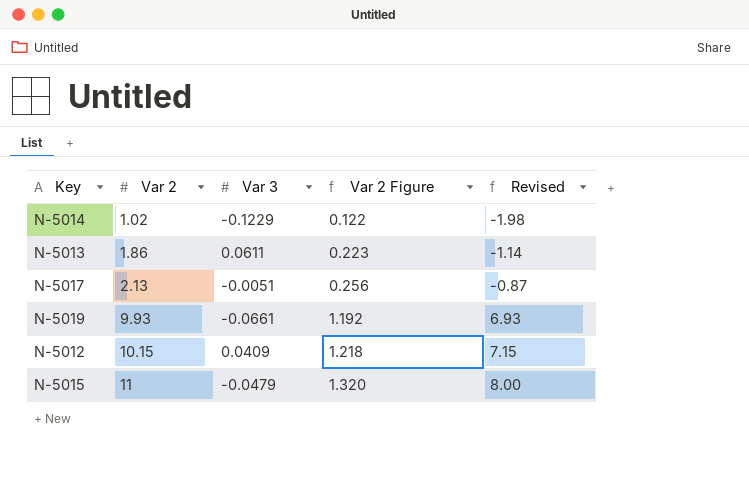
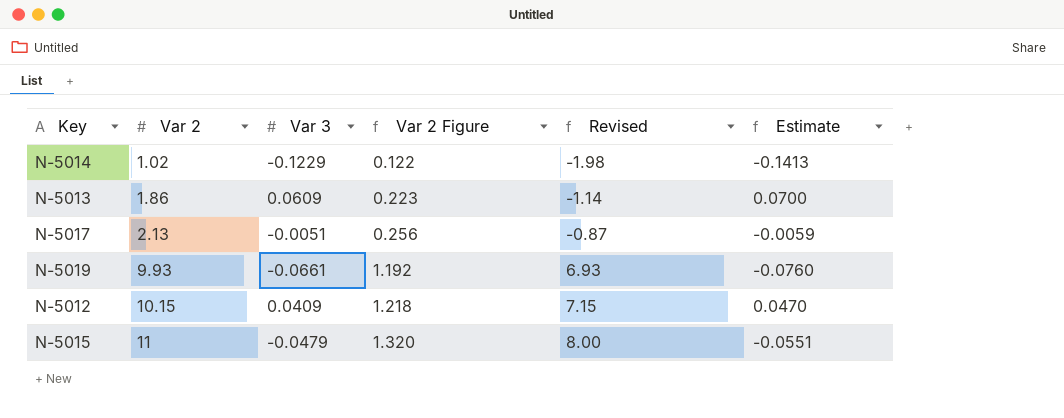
column Estimate | formula: none -> [Var 3] * 1.15
N-5013 | Var 3: 0.0611 -> 0.0609

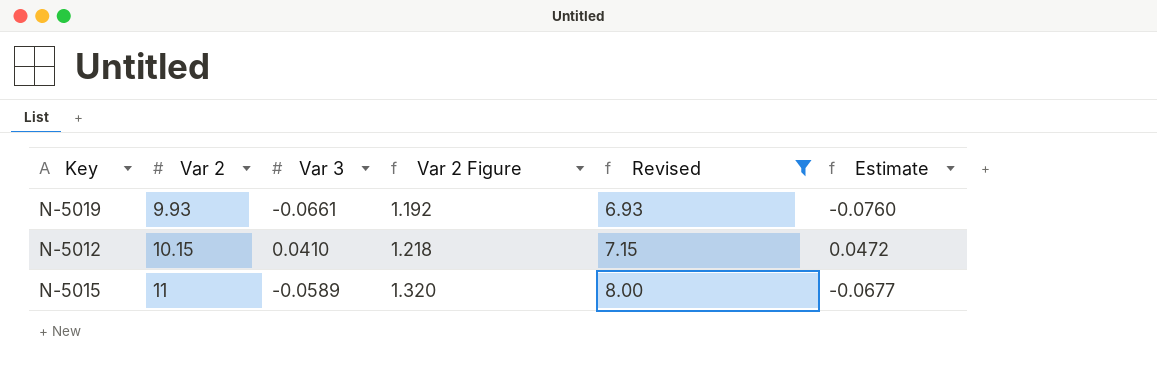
filter: none -> Revised >= 6.93
N-5012 | Var 3: 0.0409 -> 0.0410
N-5012 | Estimate: 0.0470 -> 0.0472
N-5015 | Var 3: -0.0479 -> -0.0589
N-5015 | Estimate: -0.0551 -> -0.0677

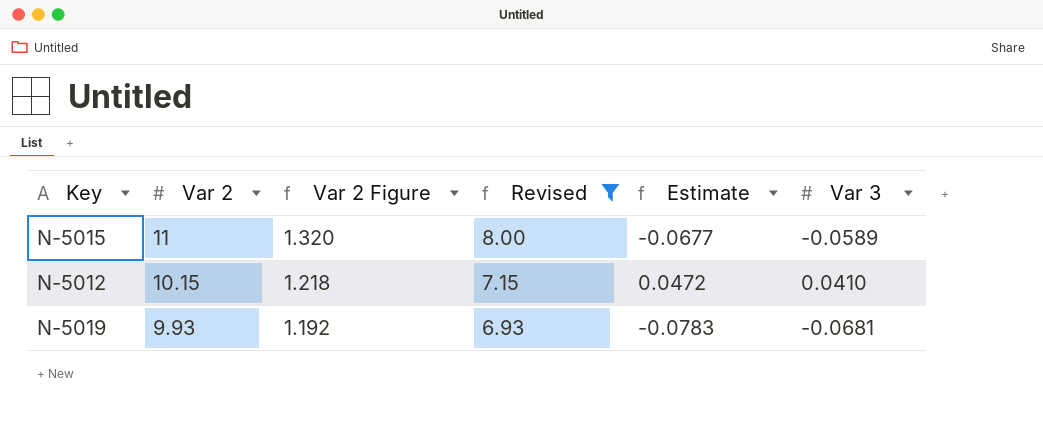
row order: Var 2 ascending -> Var 2 descending
column Var 3 | position: 3 -> 6
N-5019 | Estimate: -0.0760 -> -0.0783
N-5019 | Var 3: -0.0661 -> -0.0681

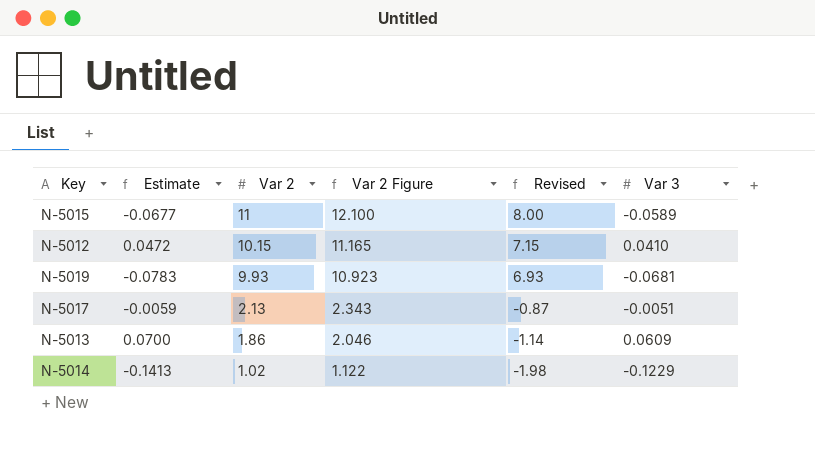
filter: Revised >= 6.93 -> none
column Estimate | position: 5 -> 2
column Var 2 Figure | formula: [Var 2] * 0.12 -> [Var 2] * 1.1

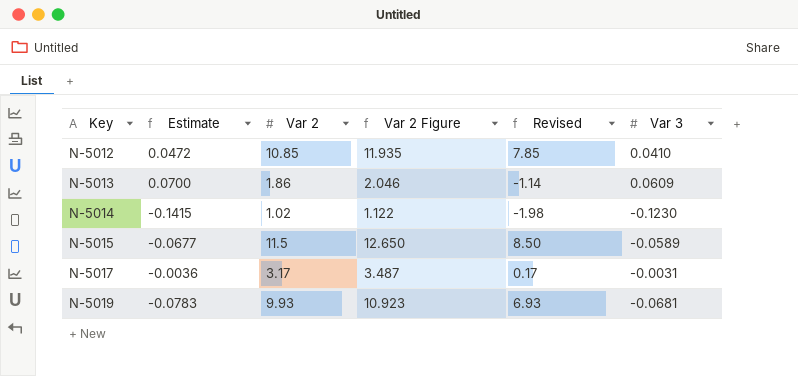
row order: Var 2 descending -> Key ascending
N-5012 | Var 2: 10.15 -> 10.85
N-5012 | Var 2 Figure: 11.165 -> 11.935
N-5012 | Revised: 7.15 -> 7.85
N-5014 | Estimate: -0.1413 -> -0.1415
N-5014 | Var 3: -0.1229 -> -0.1230
N-5015 | Var 2: 11 -> 11.5
N-5015 | Var 2 Figure: 12.100 -> 12.650
N-5015 | Revised: 8.00 -> 8.50
N-5017 | Estimate: -0.0059 -> -0.0036
N-5017 | Var 2: 2.13 -> 3.17
N-5017 | Var 2 Figure: 2.343 -> 3.487
N-5017 | Revised: -0.87 -> 0.17
N-5017 | Var 3: -0.0051 -> -0.0031

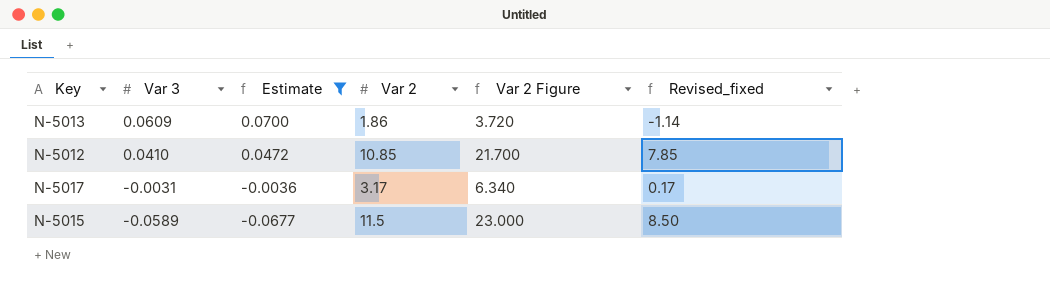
filter: none -> Estimate >= -0.0677
row order: Key ascending -> Var 3 descending
column Var 3 | position: 6 -> 2
column Var 2 Figure | formula: [Var 2] * 1.1 -> [Var 2] * 2
column name: Revised -> Revised_fixed

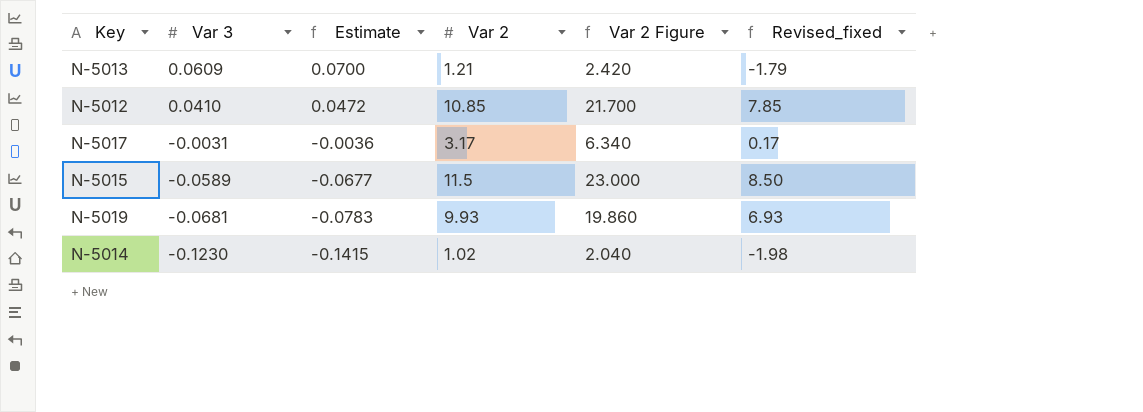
filter: Estimate >= -0.0677 -> none
N-5013 | Var 2: 1.86 -> 1.21
N-5013 | Var 2 Figure: 3.720 -> 2.420
N-5013 | Revised_fixed: -1.14 -> -1.79

